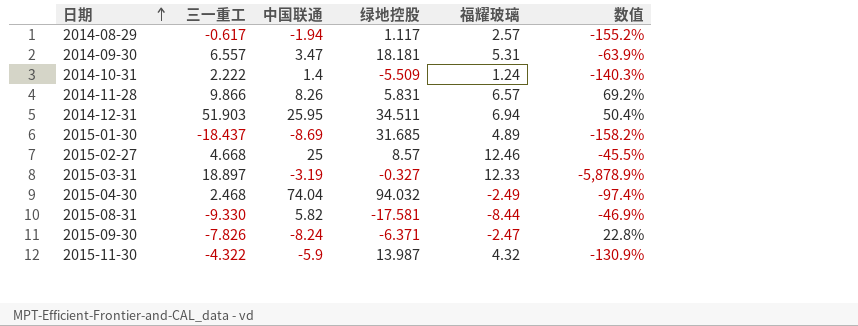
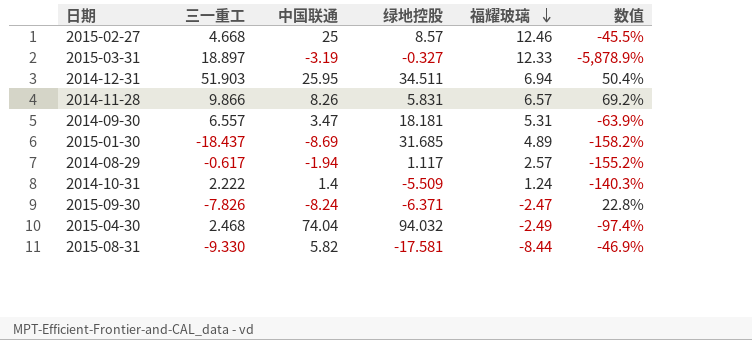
row order: 日期 ascending -> 福耀玻璃 descending
row 2015-11-30: -4.322 | -5.9 | 13.987 | 4.32 | -130.9% -> none

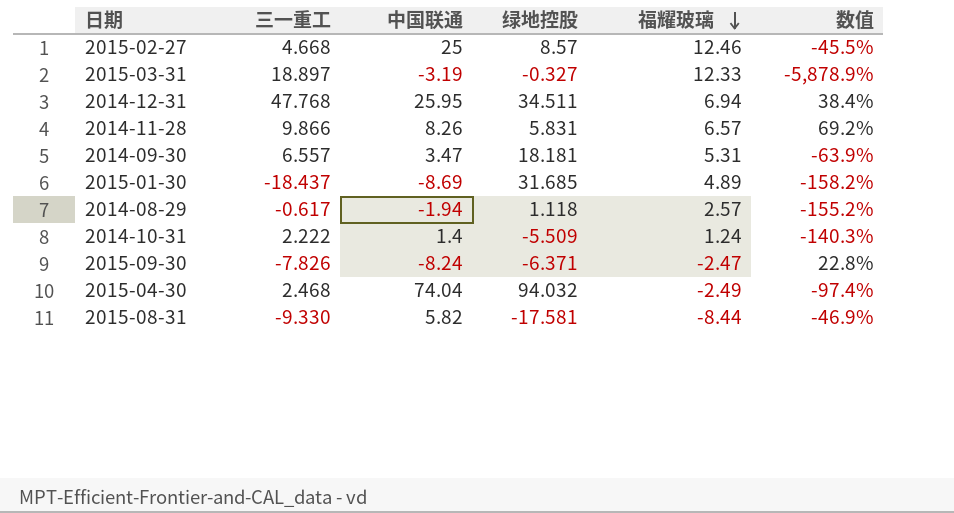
2014-12-31 | 三一重工: 51.903 -> 47.768
2014-12-31 | 数值: 50.4% -> 38.4%
2014-08-29 | 绿地控股: 1.117 -> 1.118

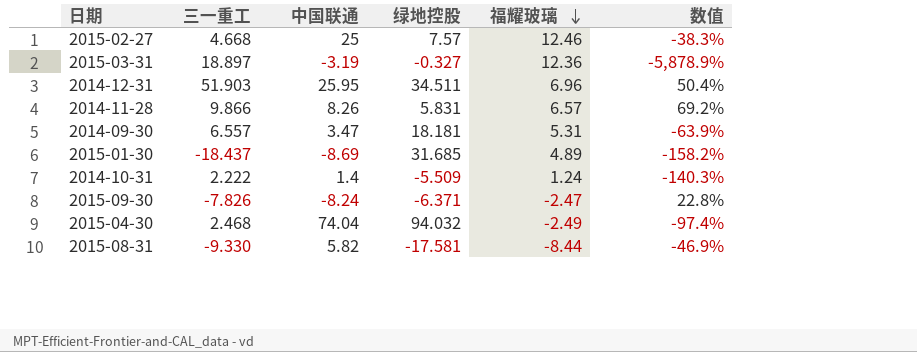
row 2014-08-29: -0.617 | -1.94 | 1.118 | 2.57 | -155.2% -> none
2015-02-27 | 绿地控股: 8.57 -> 7.57
2015-02-27 | 数值: -45.5% -> -38.3%
2015-03-31 | 福耀玻璃: 12.33 -> 12.36
2014-12-31 | 三一重工: 47.768 -> 51.903
2014-12-31 | 福耀玻璃: 6.94 -> 6.96
2014-12-31 | 数值: 38.4% -> 50.4%

